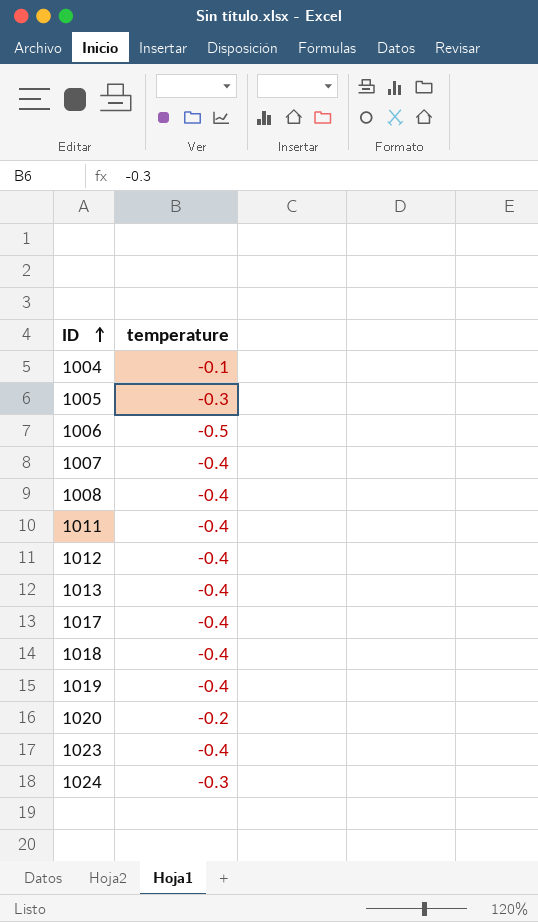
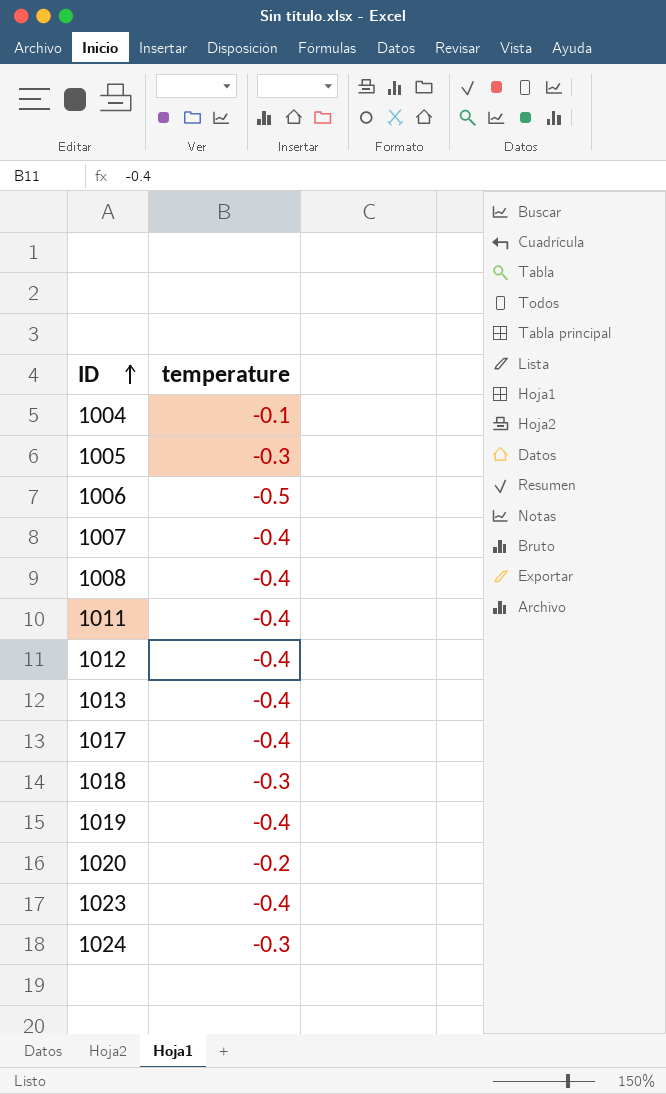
1018 | temperature: -0.4 -> -0.3

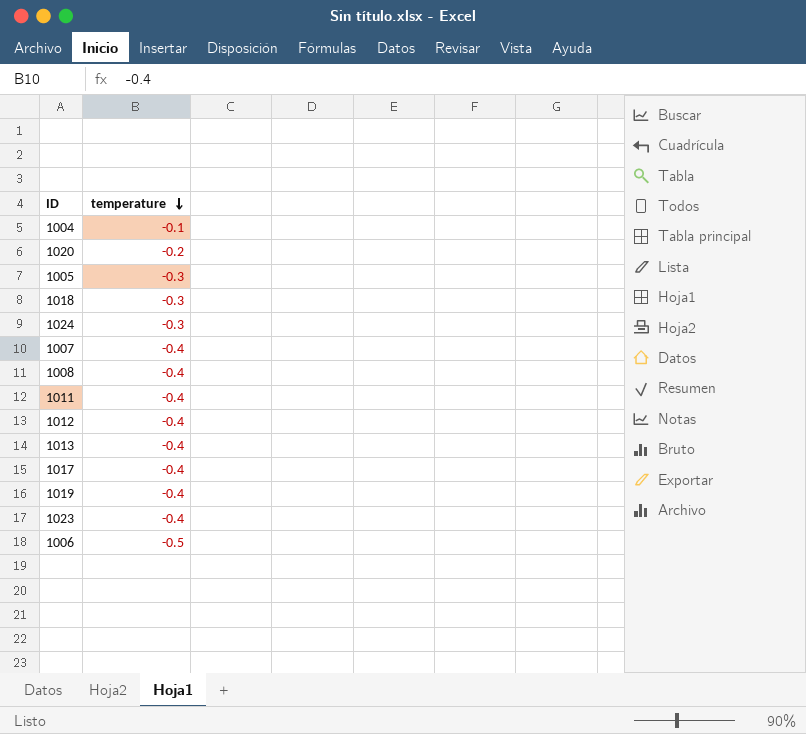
row order: ID ascending -> temperature descending

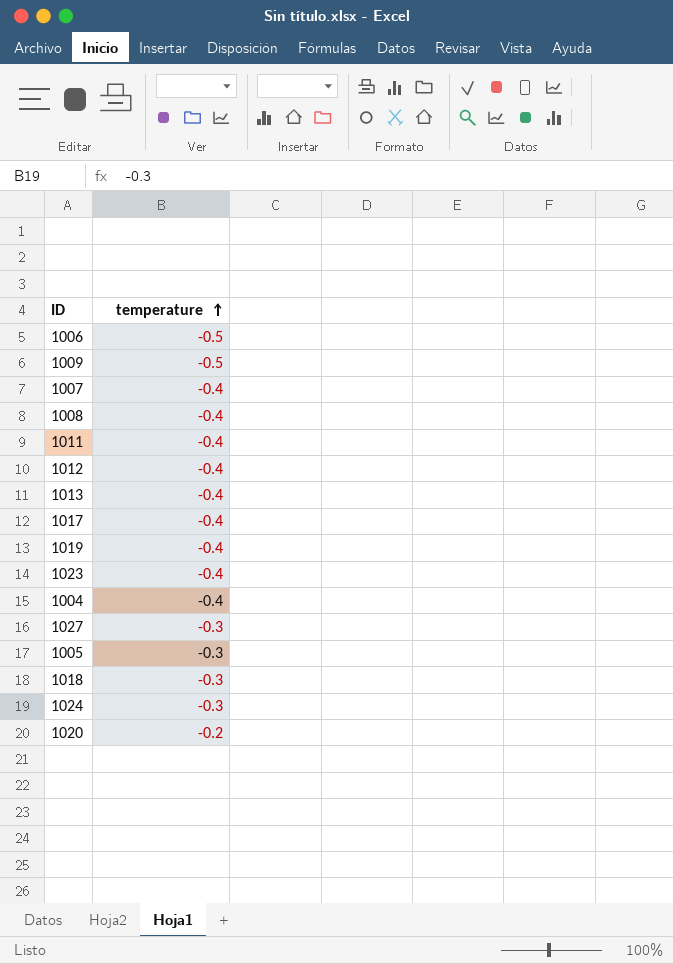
row order: temperature descending -> temperature ascending
row 1009: none -> -0.5
1004 | temperature: -0.1 -> -0.4
row 1027: none -> -0.3

